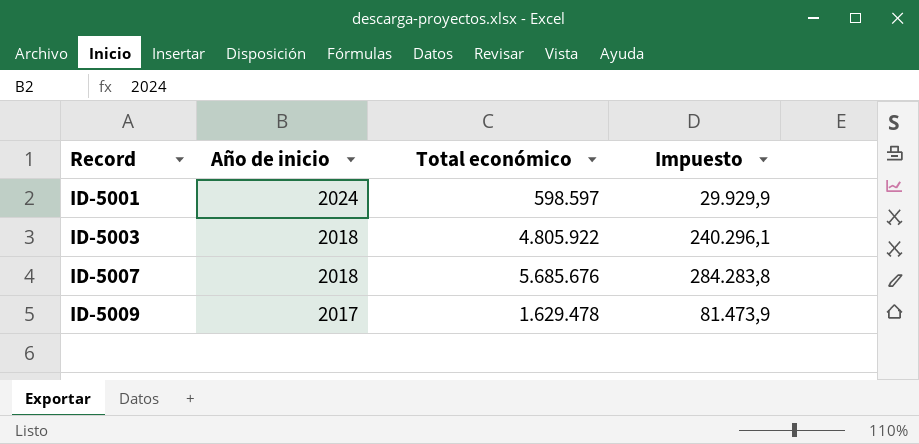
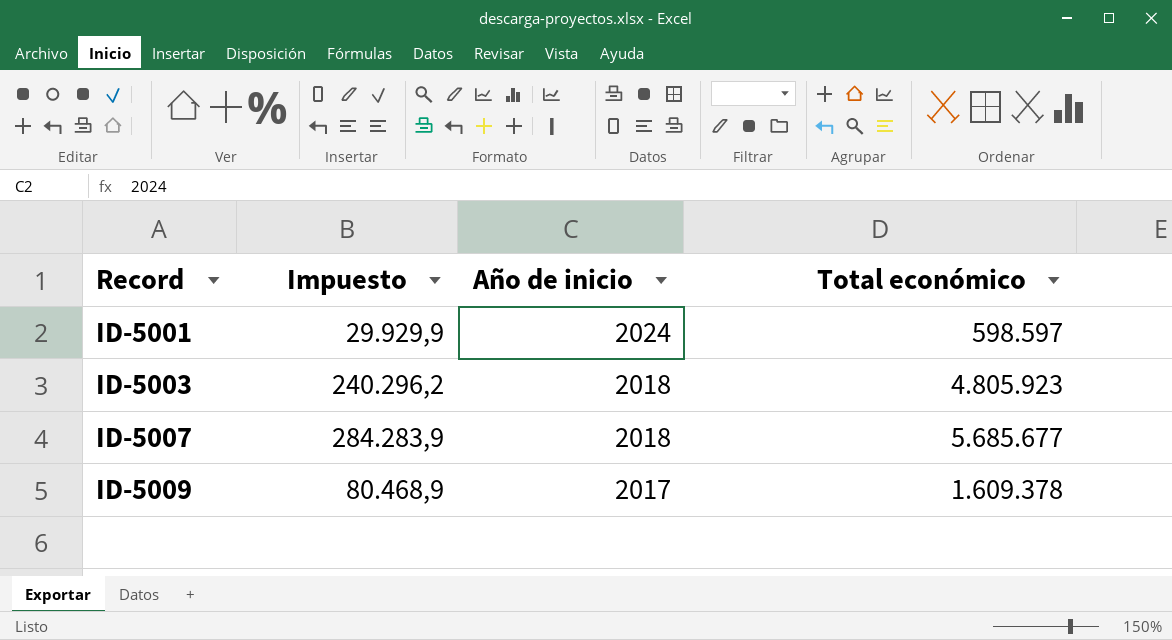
column Impuesto | position: 4 -> 2
ID-5003 | Impuesto: 240.296,1 -> 240.296,2
ID-5003 | Total económico: 4.805.922 -> 4.805.923
ID-5007 | Impuesto: 284.283,8 -> 284.283,9
ID-5007 | Total económico: 5.685.676 -> 5.685.677
ID-5009 | Impuesto: 81.473,9 -> 80.468,9
ID-5009 | Total económico: 1.629.478 -> 1.609.378

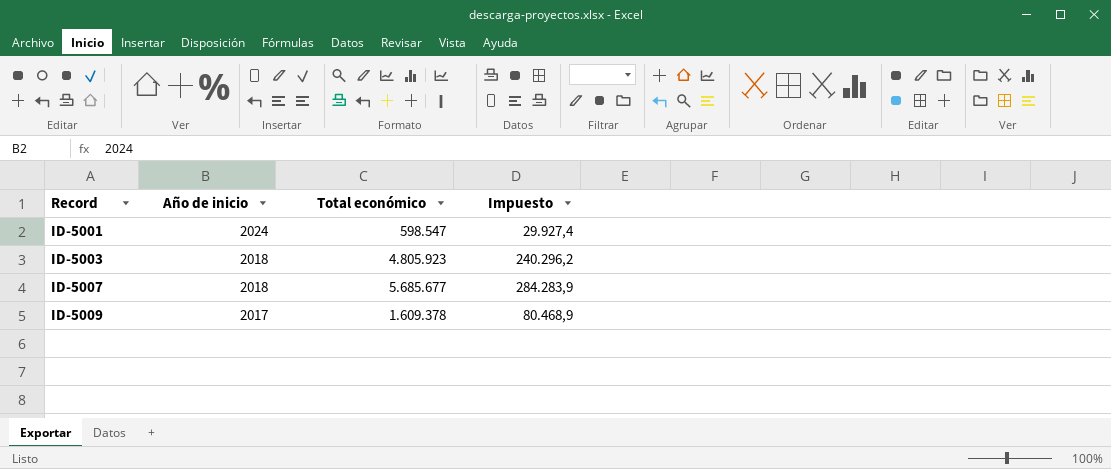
column Impuesto | position: 2 -> 4
ID-5001 | Total económico: 598.597 -> 598.547
ID-5001 | Impuesto: 29.929,9 -> 29.927,4

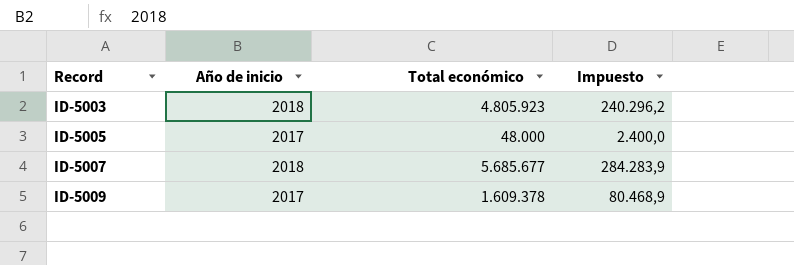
row ID-5001: 2024 | 598.547 | 29.927,4 -> none
row ID-5005: none -> 2017 | 48.000 | 2.400,0

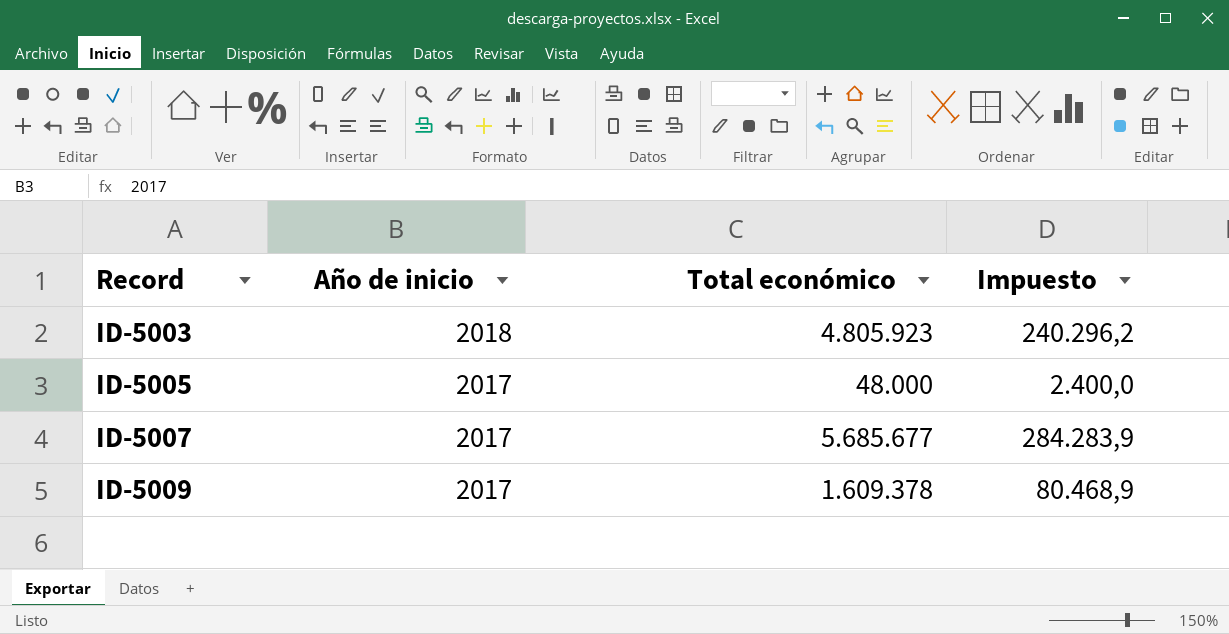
ID-5007 | Año de inicio: 2018 -> 2017

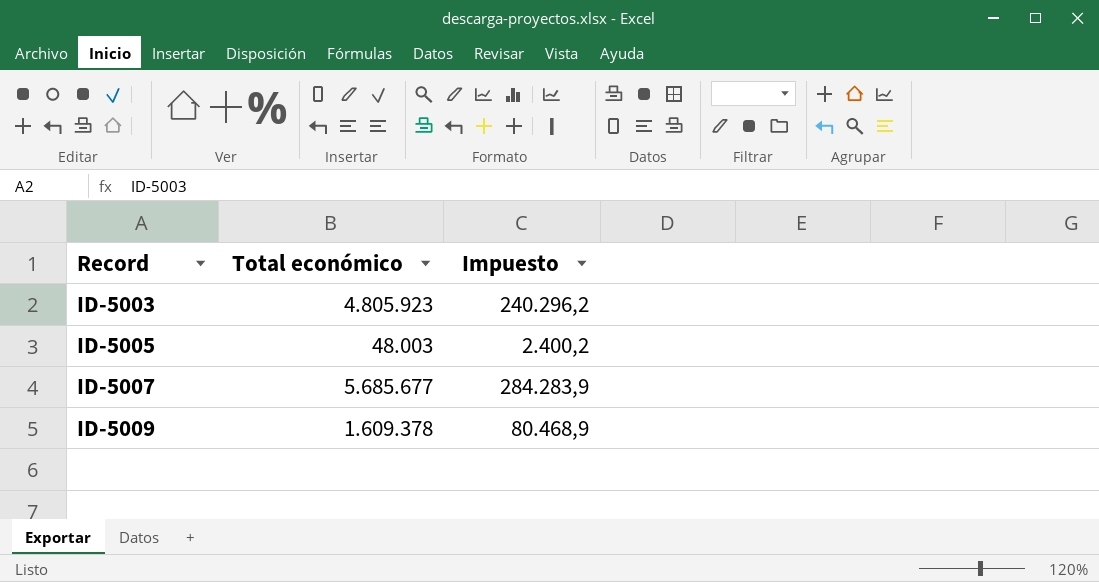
column Año de inicio | position: 2 -> none
ID-5005 | Total económico: 48.000 -> 48.003
ID-5005 | Impuesto: 2.400,0 -> 2.400,2

